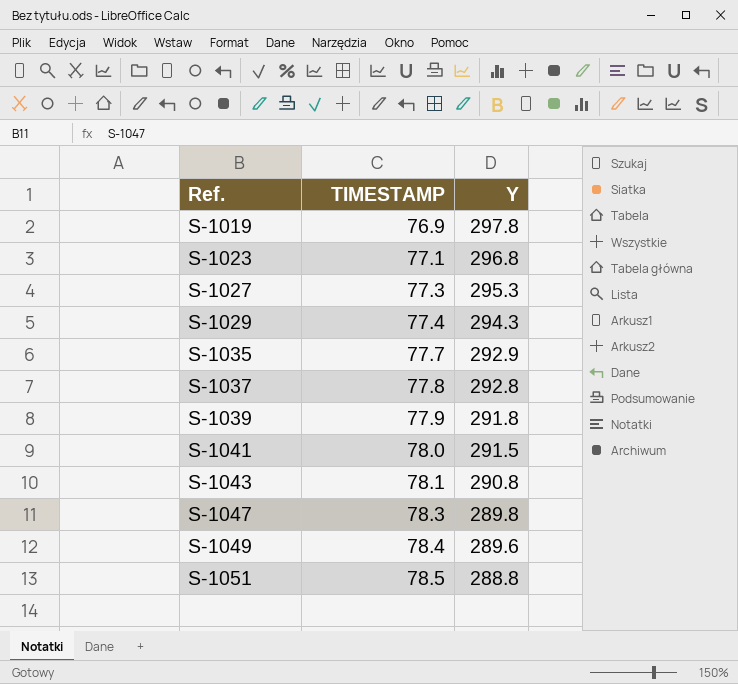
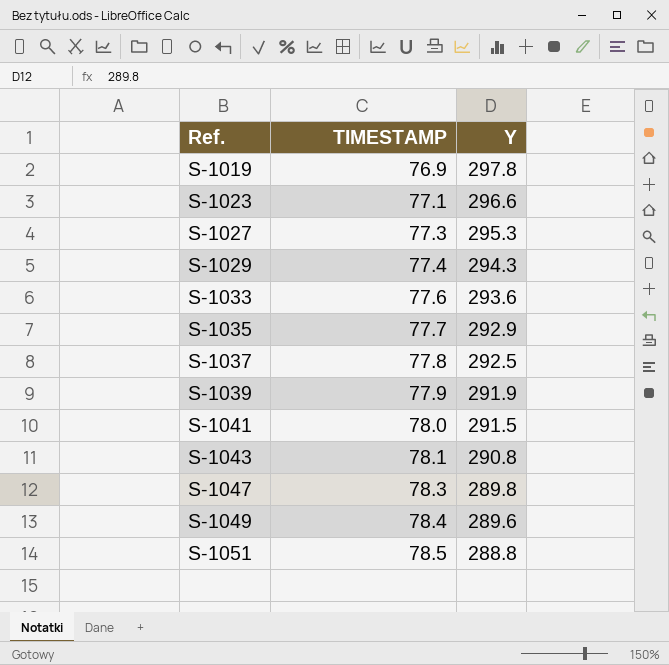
S-1023 | Y: 296.8 -> 296.6
row S-1033: none -> 77.6 | 293.6
S-1037 | Y: 292.8 -> 292.5
S-1039 | Y: 291.8 -> 291.9

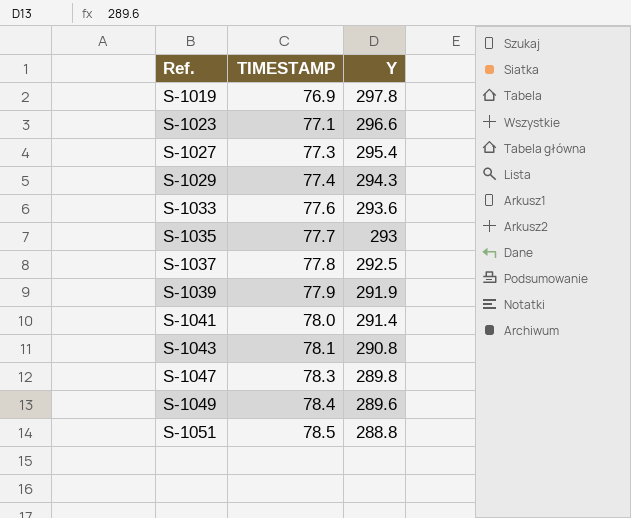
S-1027 | Y: 295.3 -> 295.4
S-1035 | Y: 292.9 -> 293
S-1041 | Y: 291.5 -> 291.4

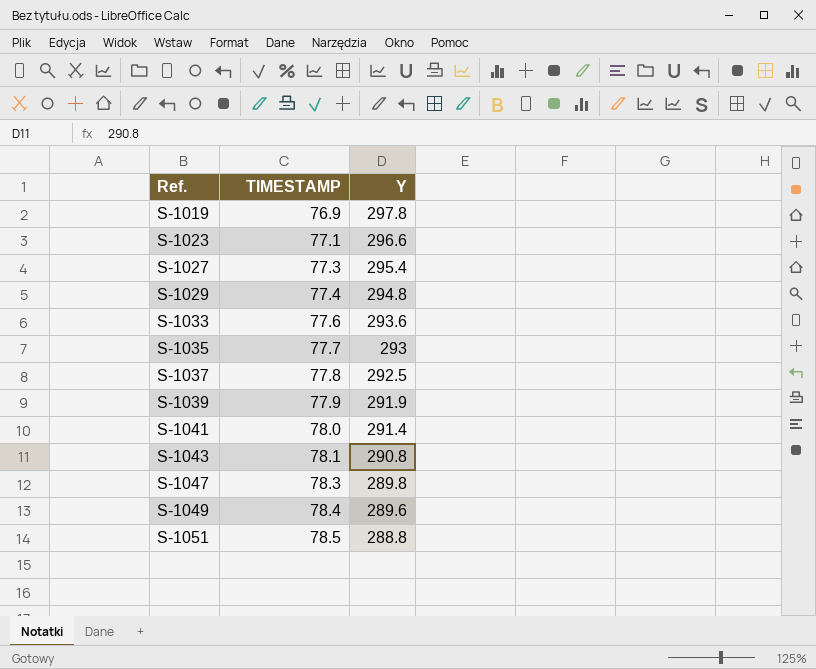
S-1029 | Y: 294.3 -> 294.8

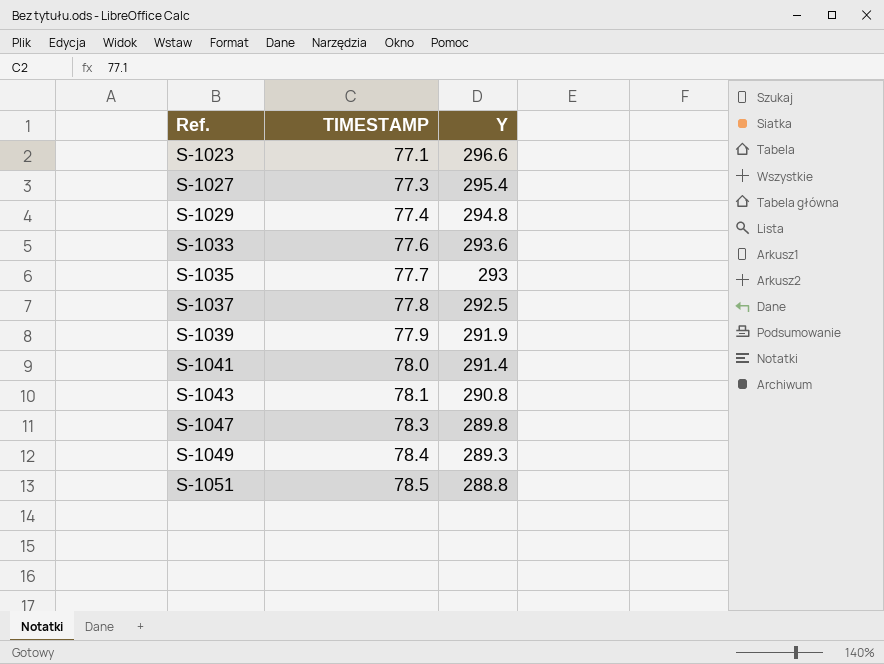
row S-1019: 76.9 | 297.8 -> none
S-1049 | Y: 289.6 -> 289.3

